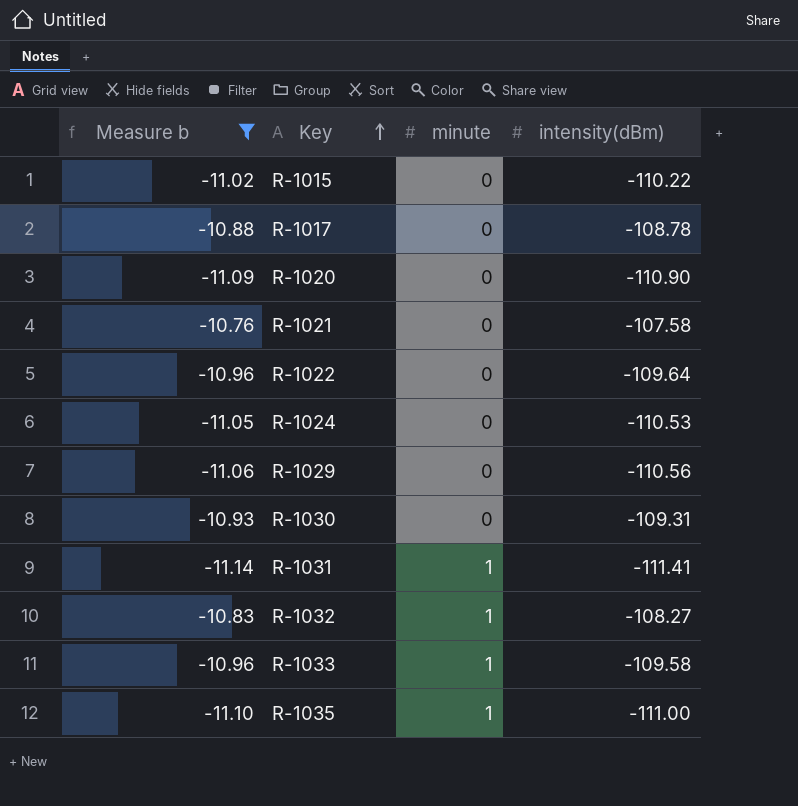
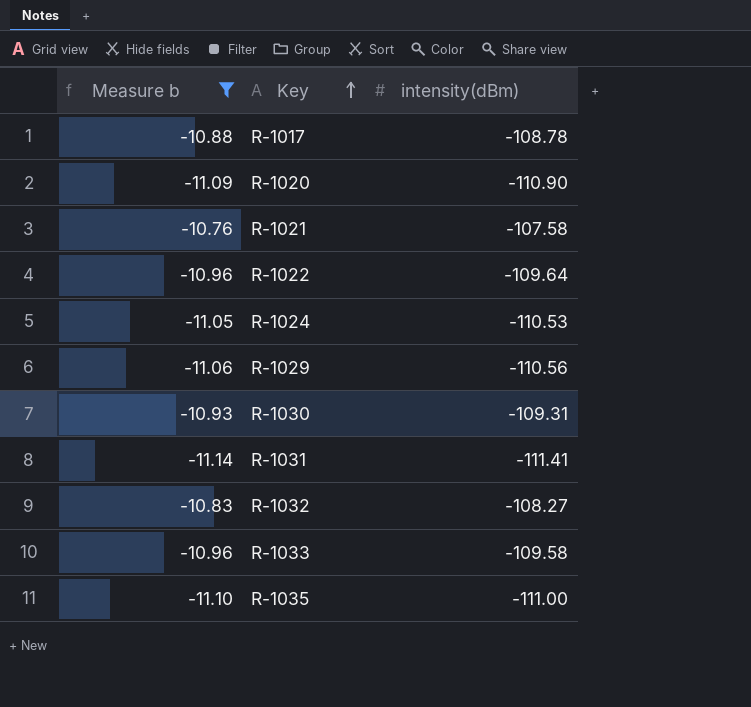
column minute | position: 3 -> none
row R-1015: -11.02 | 0 | -110.22 -> none

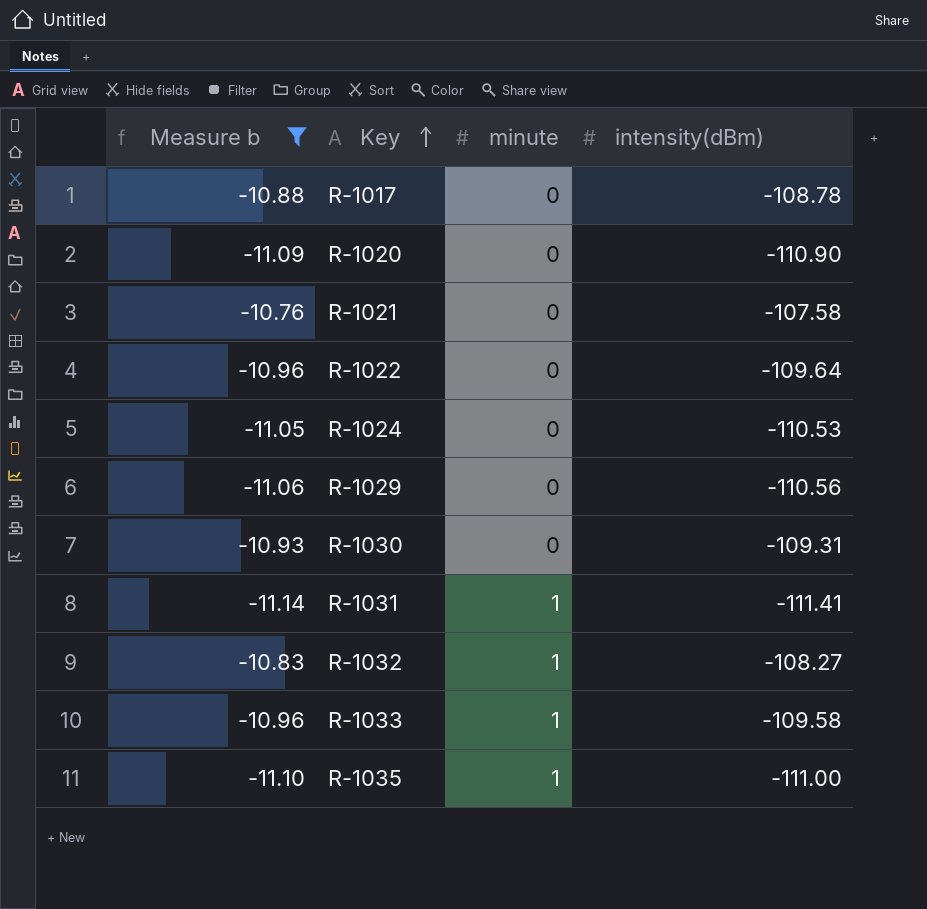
column minute | position: none -> 3

